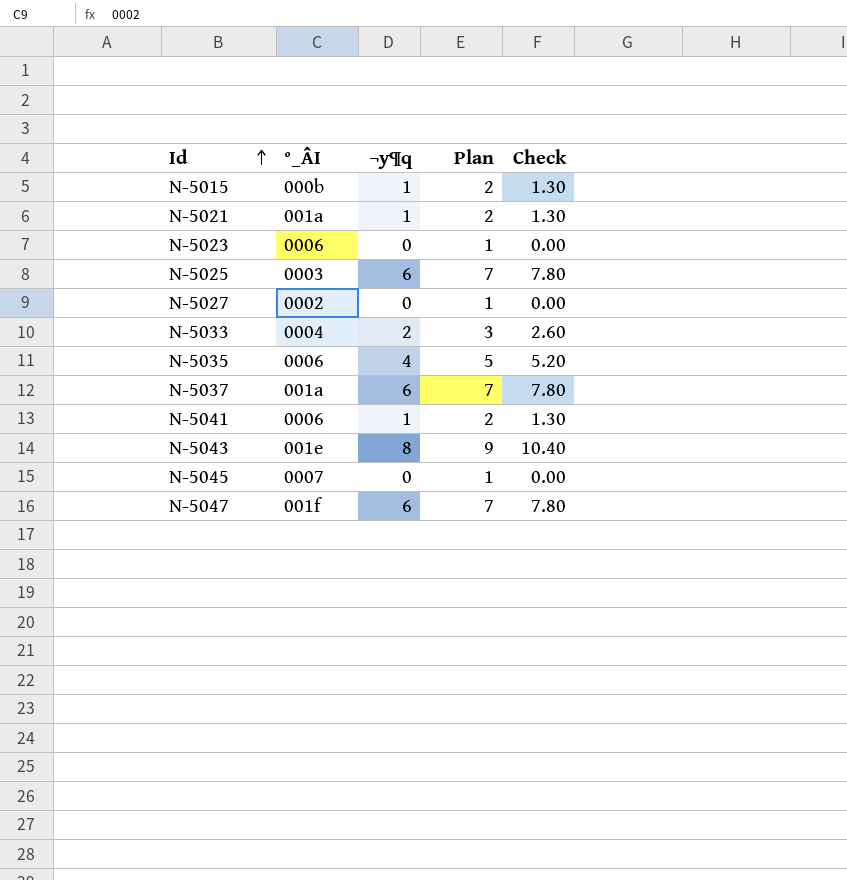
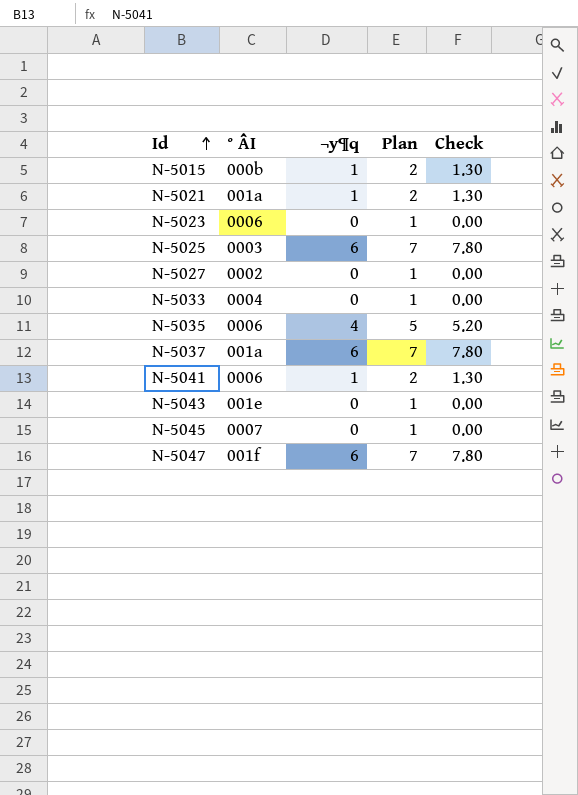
column name: °_ÂI -> ° ÂI
N-5033 | ¬y¶q: 2 -> 0
N-5033 | Plan: 3 -> 1
N-5033 | Check: 2.60 -> 0.00
N-5043 | ¬y¶q: 8 -> 0
N-5043 | Plan: 9 -> 1
N-5043 | Check: 10.40 -> 0.00

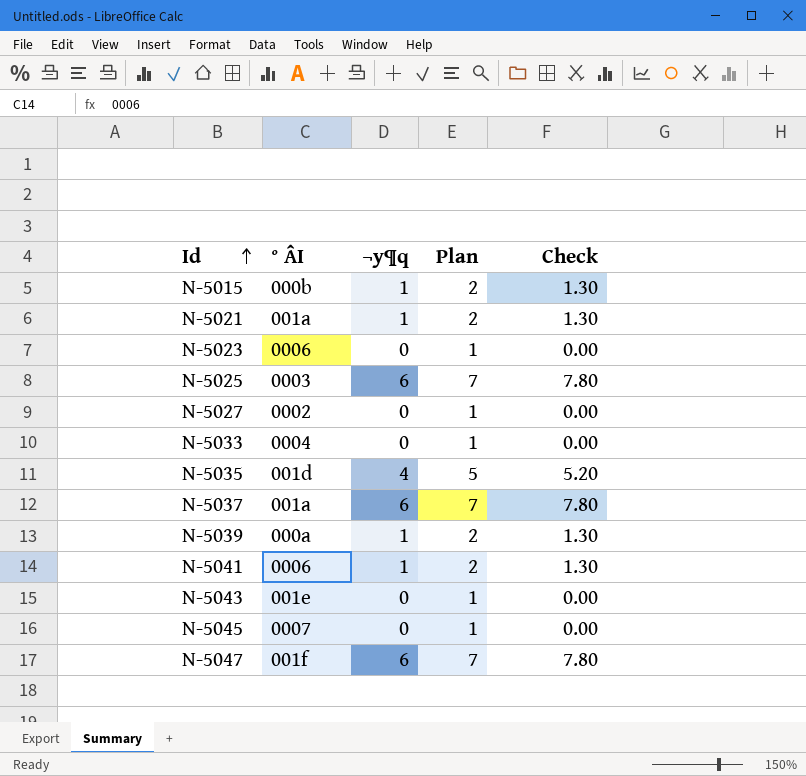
N-5035 | ° ÂI: 0006 -> 001d
row N-5039: none -> 000a | 1 | 2 | 1.30

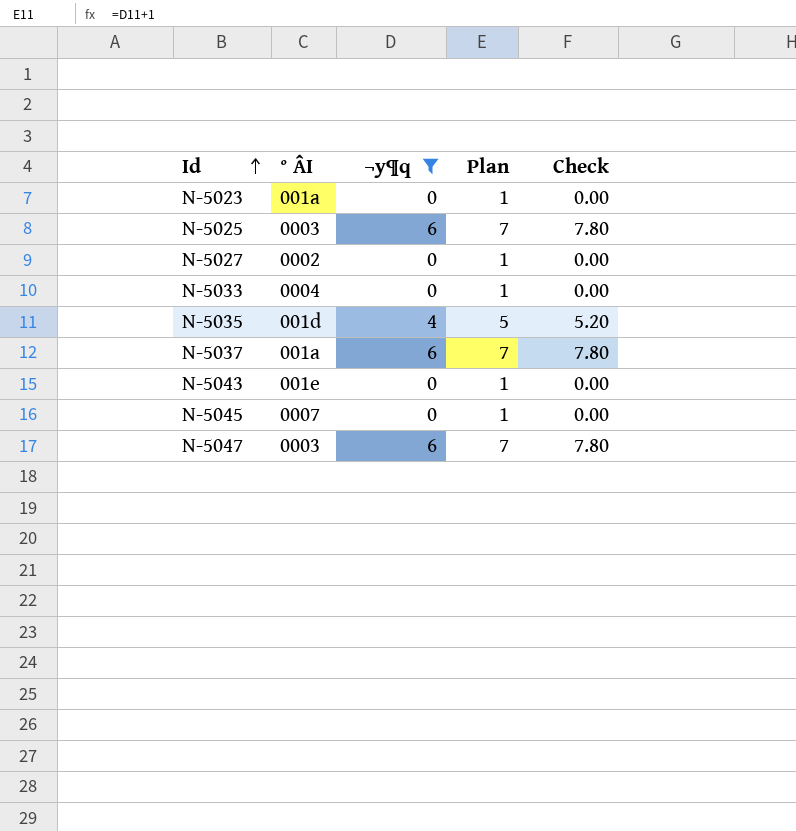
filter: none -> ¬y¶q != 1
N-5023 | ° ÂI: 0006 -> 001a
N-5047 | ° ÂI: 001f -> 0003

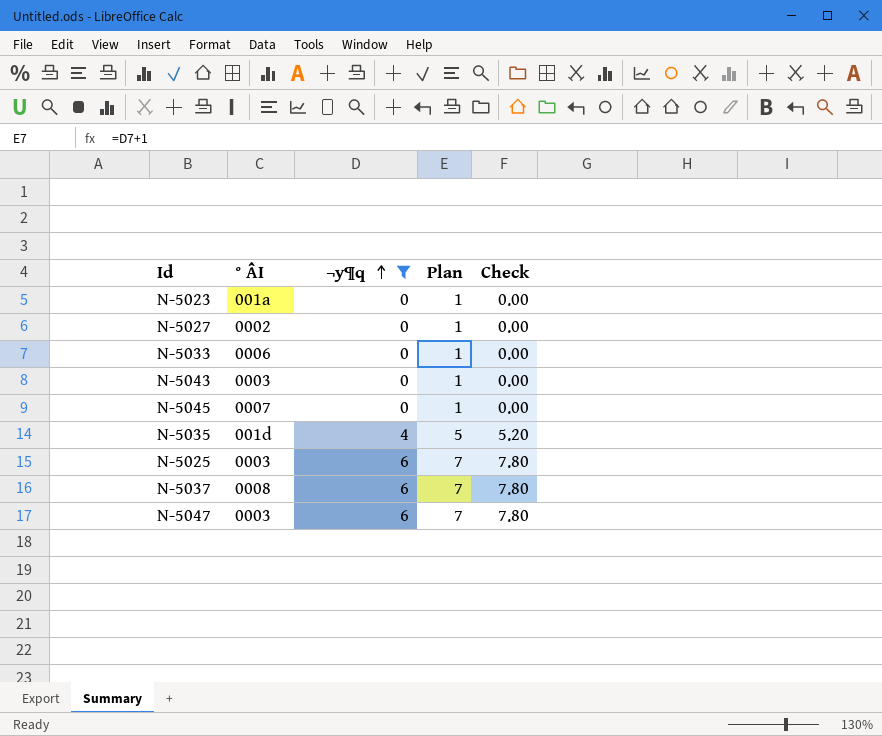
row order: Id ascending -> ¬y¶q ascending
N-5033 | ° ÂI: 0004 -> 0006
N-5043 | ° ÂI: 001e -> 0003
N-5037 | ° ÂI: 001a -> 0008

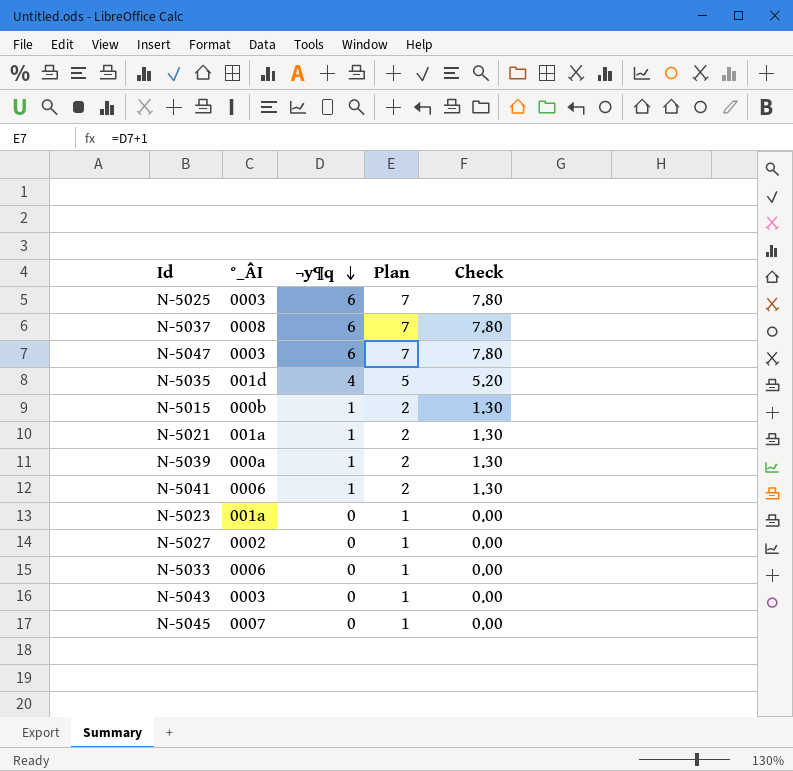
filter: ¬y¶q != 1 -> none
row order: ¬y¶q ascending -> ¬y¶q descending
column name: ° ÂI -> °_ÂI

